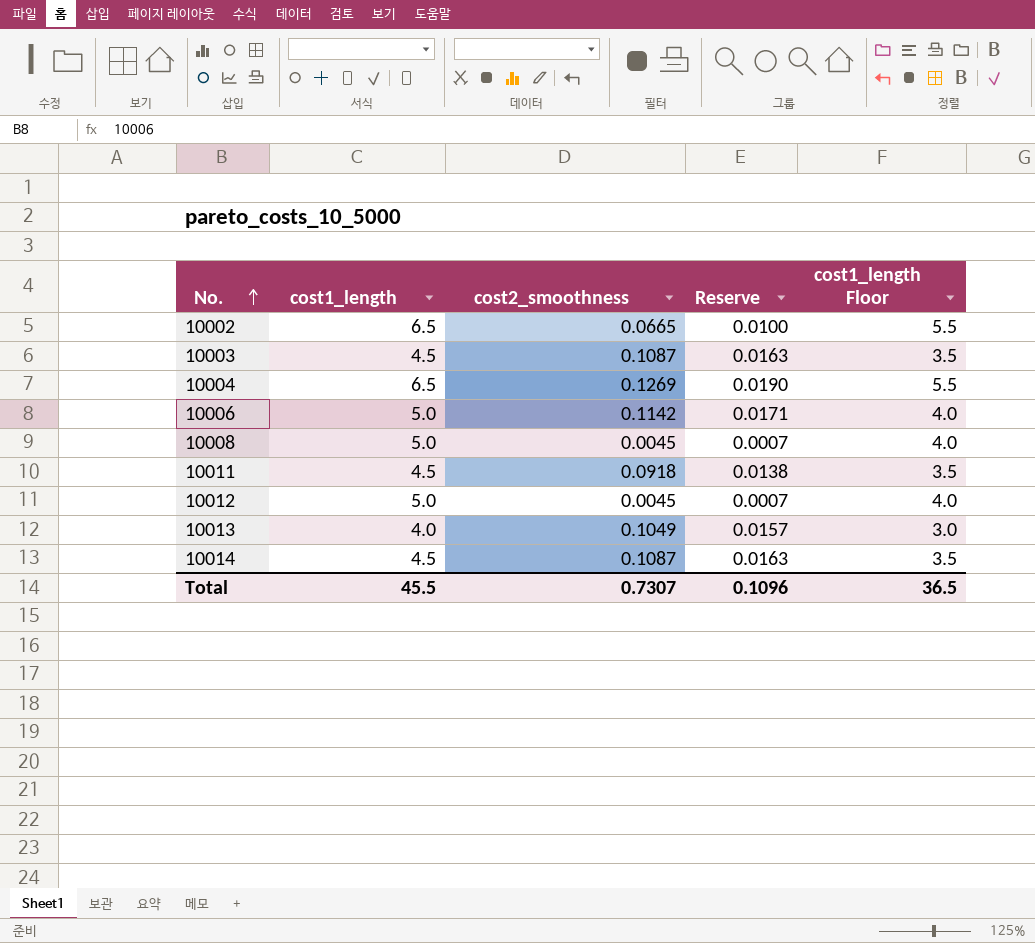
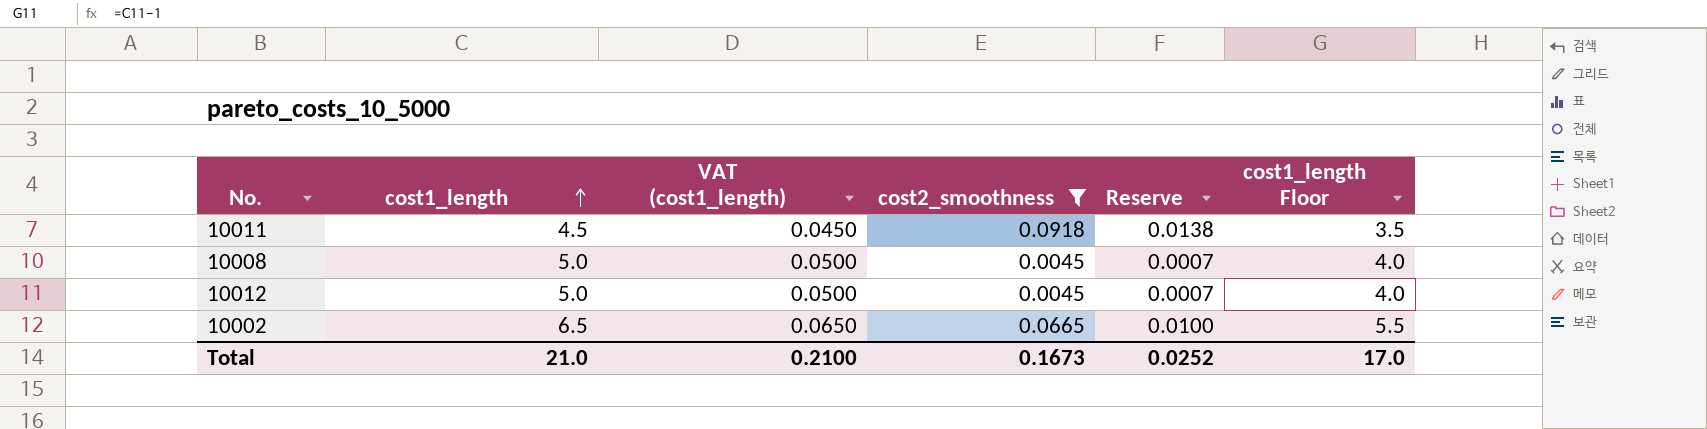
filter: none -> cost2_smoothness <= 0.0918
row order: No. ascending -> cost1_length ascending
column VAT (cost1_length) | formula: none -> [cost1_length] * 0.01
Total | cost1_length: 45.5 -> 21.0
Total | cost2_smoothness: 0.7307 -> 0.1673
Total | Reserve: 0.1096 -> 0.0252
Total | cost1_length Floor: 36.5 -> 17.0

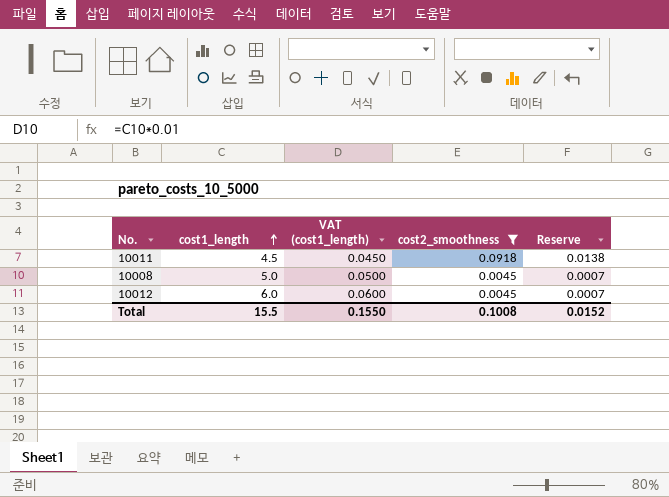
column cost1_length Floor | formula: [cost1_length] - 1 -> none
row 10002: 6.5 | 0.0650 | 0.0665 | 0.0100 | 5.5 -> none
10012 | cost1_length: 5.0 -> 6.0
10012 | VAT (cost1_length): 0.0500 -> 0.0600
Total | cost1_length: 21.0 -> 15.5
Total | VAT (cost1_length): 0.2100 -> 0.1550
Total | cost2_smoothness: 0.1673 -> 0.1008
Total | Reserve: 0.0252 -> 0.0152

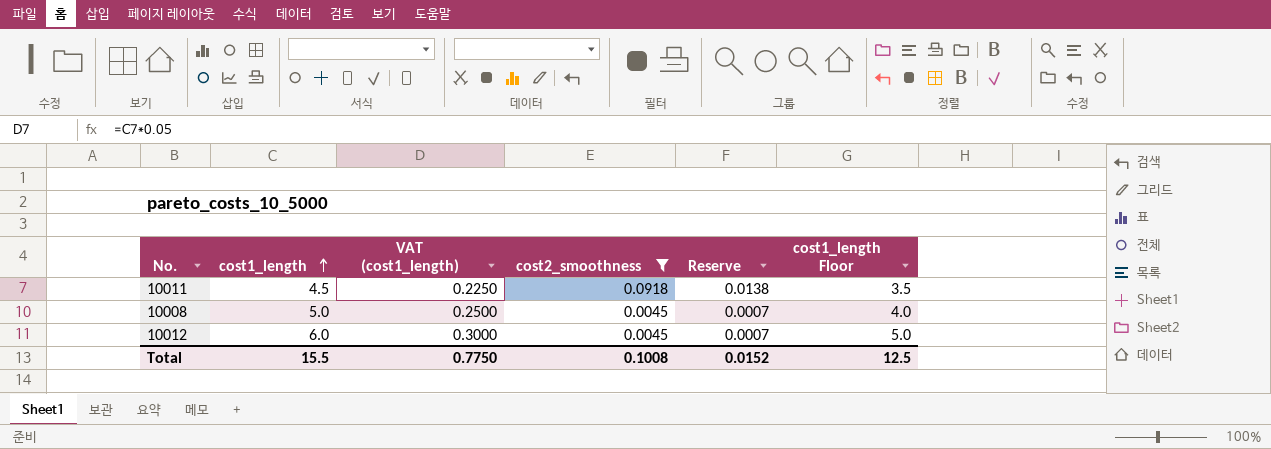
column VAT (cost1_length) | formula: [cost1_length] * 0.01 -> [cost1_length] * 0.05
column cost1_length Floor | formula: none -> [cost1_length] - 1
Total | VAT (cost1_length): 0.1550 -> 0.7750

